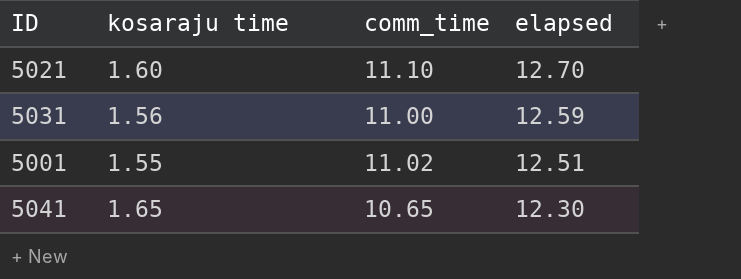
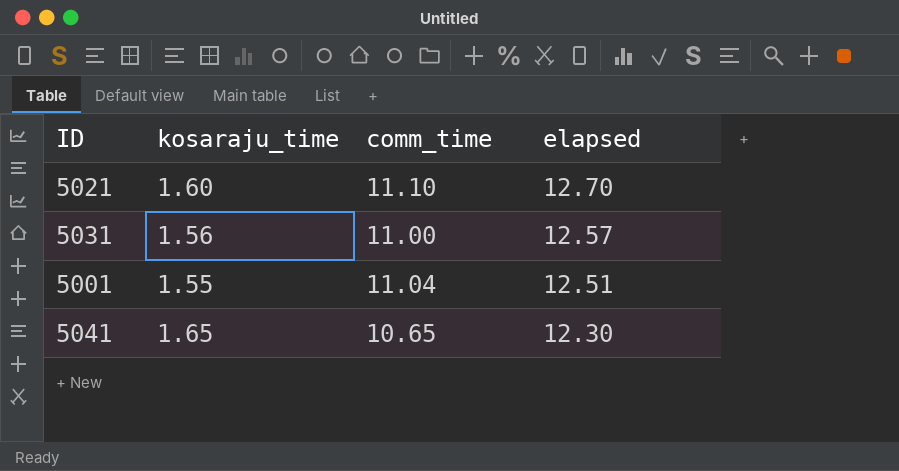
column name: kosaraju time -> kosaraju_time
5031 | elapsed: 12.59 -> 12.57
5001 | comm_time: 11.02 -> 11.04

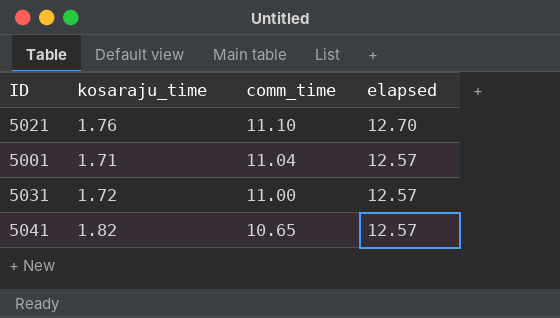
row order: elapsed descending -> comm_time descending
5021 | kosaraju_time: 1.60 -> 1.76
5001 | kosaraju_time: 1.55 -> 1.71
5001 | elapsed: 12.51 -> 12.57
5031 | kosaraju_time: 1.56 -> 1.72
5041 | kosaraju_time: 1.65 -> 1.82
5041 | elapsed: 12.30 -> 12.57

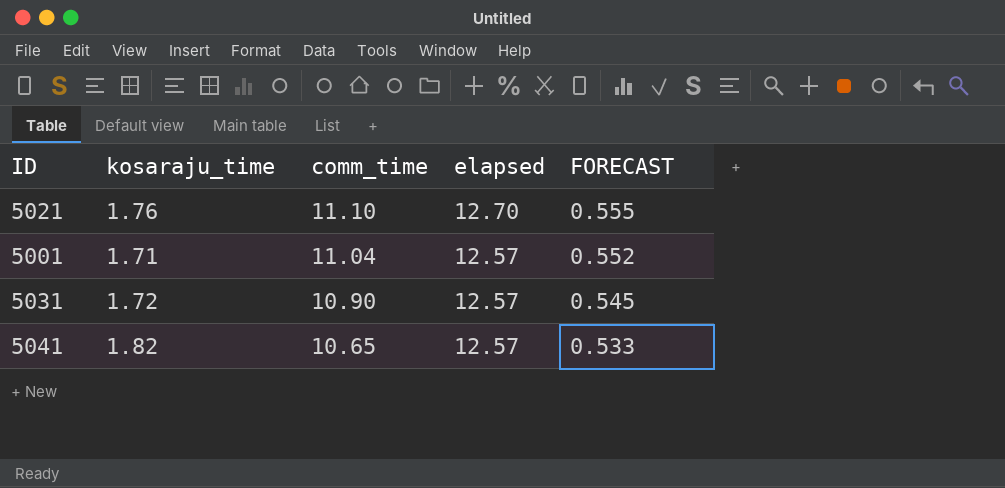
column FORECAST | formula: none -> [comm_time] * 0.05
5031 | comm_time: 11.00 -> 10.90

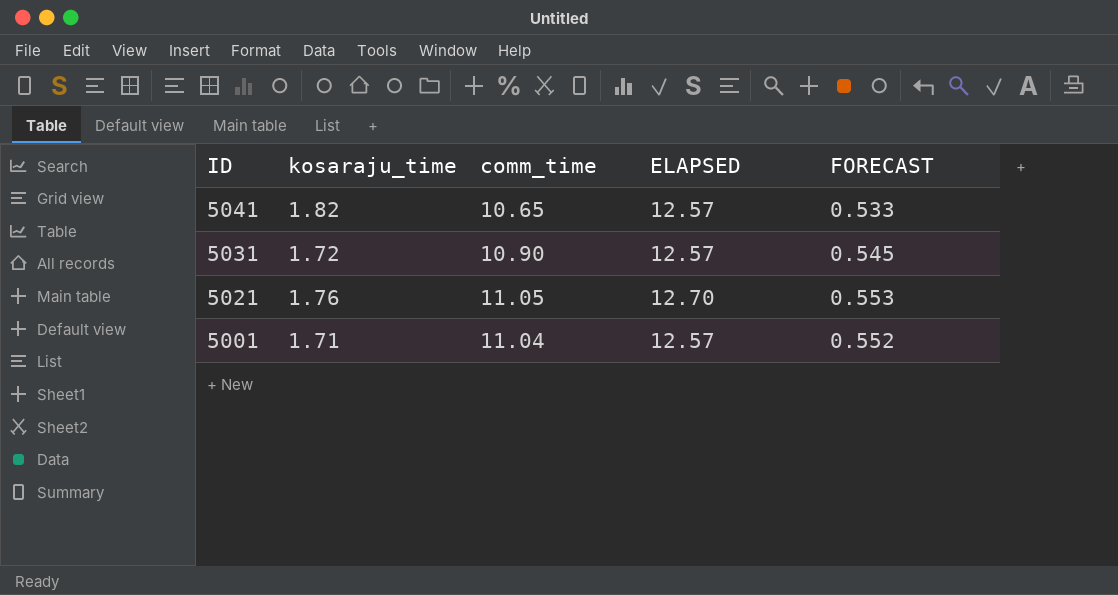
row order: comm_time descending -> ID descending
column name: elapsed -> ELAPSED
5021 | comm_time: 11.10 -> 11.05
5021 | FORECAST: 0.555 -> 0.553

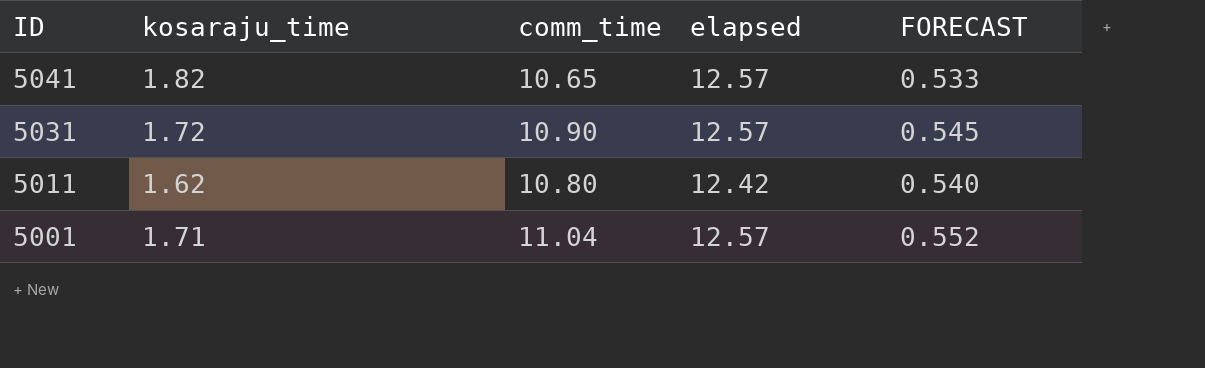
column name: ELAPSED -> elapsed
row 5021: 1.76 | 11.05 | 12.70 | 0.553 -> none
row 5011: none -> 1.62 | 10.80 | 12.42 | 0.540

